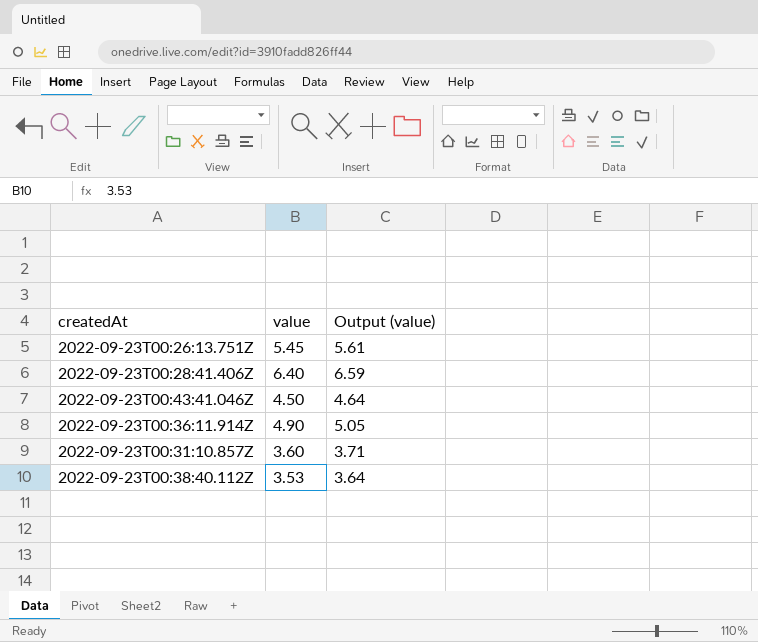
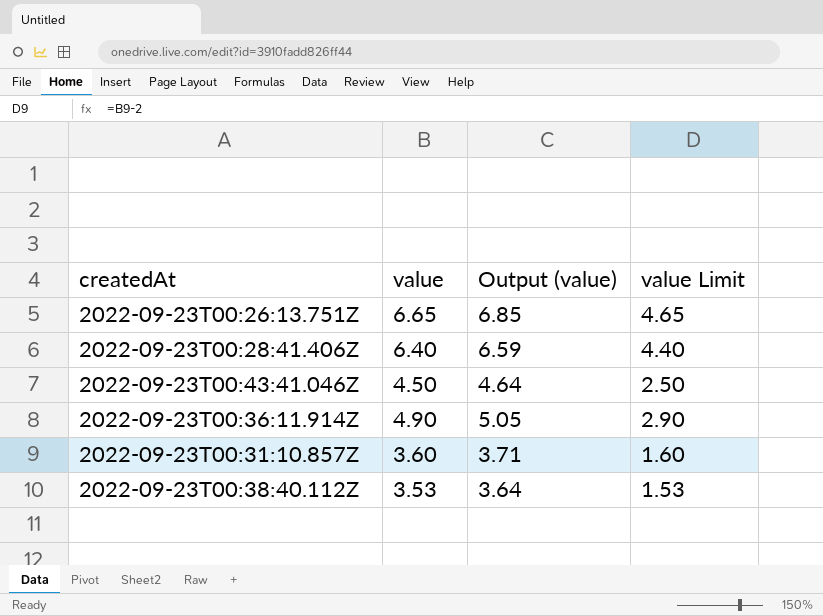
column value Limit | formula: none -> [value] - 2
2022-09-23T00:26:13.751Z | value: 5.45 -> 6.65
2022-09-23T00:26:13.751Z | Output (value): 5.61 -> 6.85

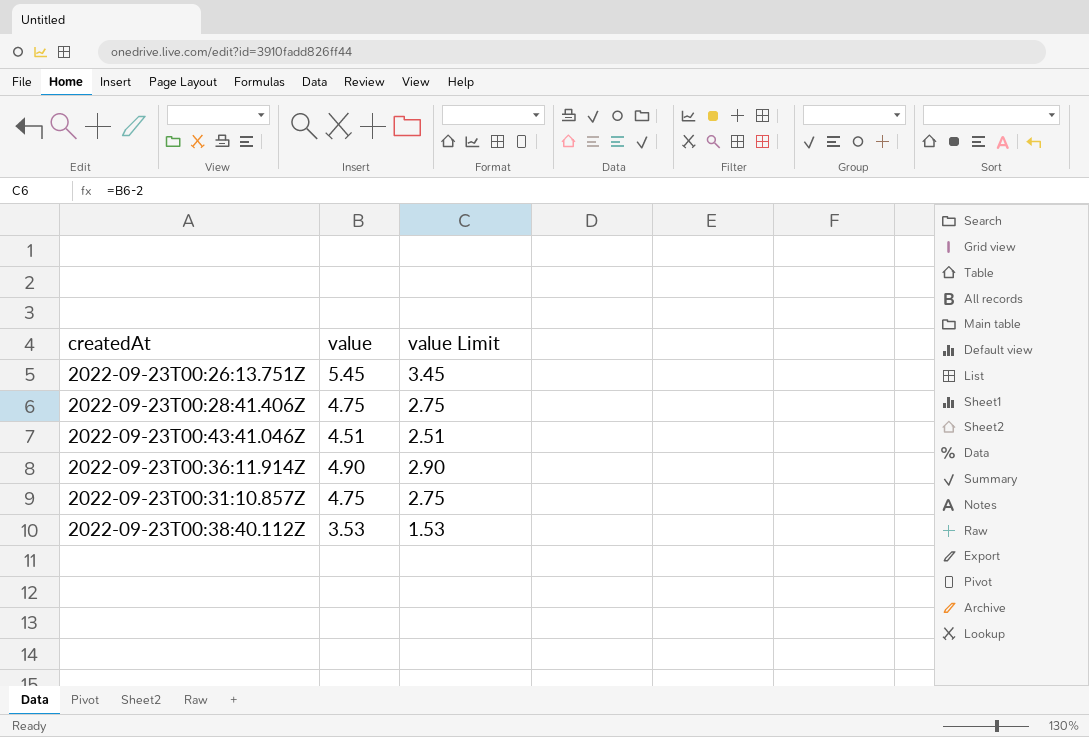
column Output (value) | formula: [value] * 1.03 -> none
2022-09-23T00:26:13.751Z | value: 6.65 -> 5.45
2022-09-23T00:26:13.751Z | value Limit: 4.65 -> 3.45
2022-09-23T00:28:41.406Z | value: 6.40 -> 4.75
2022-09-23T00:28:41.406Z | value Limit: 4.40 -> 2.75
2022-09-23T00:43:41.046Z | value: 4.50 -> 4.51
2022-09-23T00:43:41.046Z | value Limit: 2.50 -> 2.51
2022-09-23T00:31:10.857Z | value: 3.60 -> 4.75
2022-09-23T00:31:10.857Z | value Limit: 1.60 -> 2.75

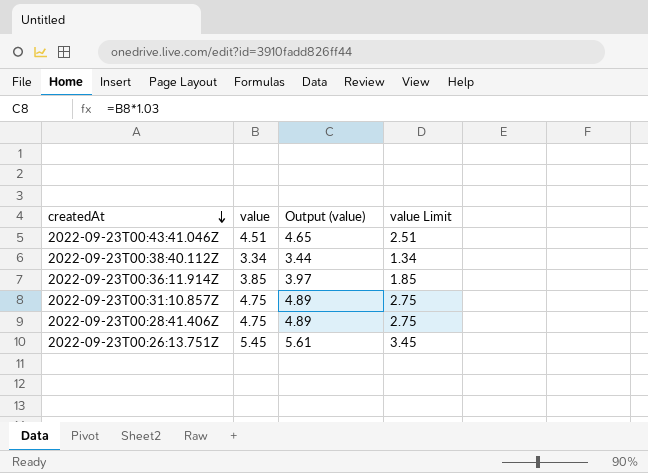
row order: none -> createdAt descending
column Output (value) | formula: none -> [value] * 1.03
2022-09-23T00:38:40.112Z | value: 3.53 -> 3.34
2022-09-23T00:38:40.112Z | value Limit: 1.53 -> 1.34
2022-09-23T00:36:11.914Z | value: 4.90 -> 3.85
2022-09-23T00:36:11.914Z | value Limit: 2.90 -> 1.85

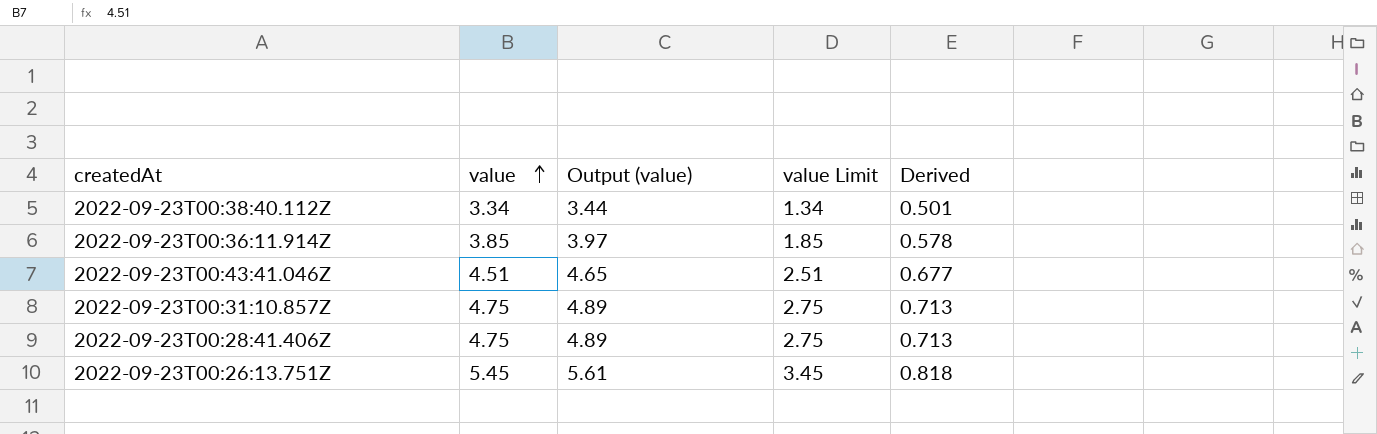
row order: createdAt descending -> value ascending
column Derived | formula: none -> [value] * 0.15

